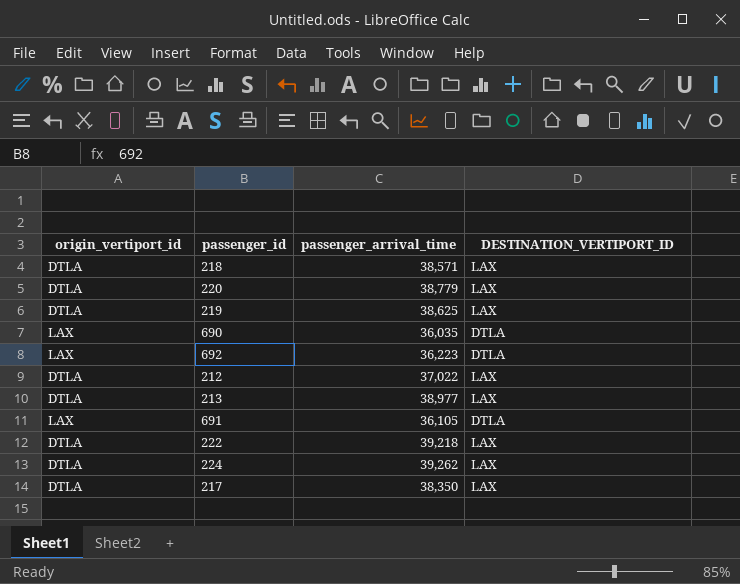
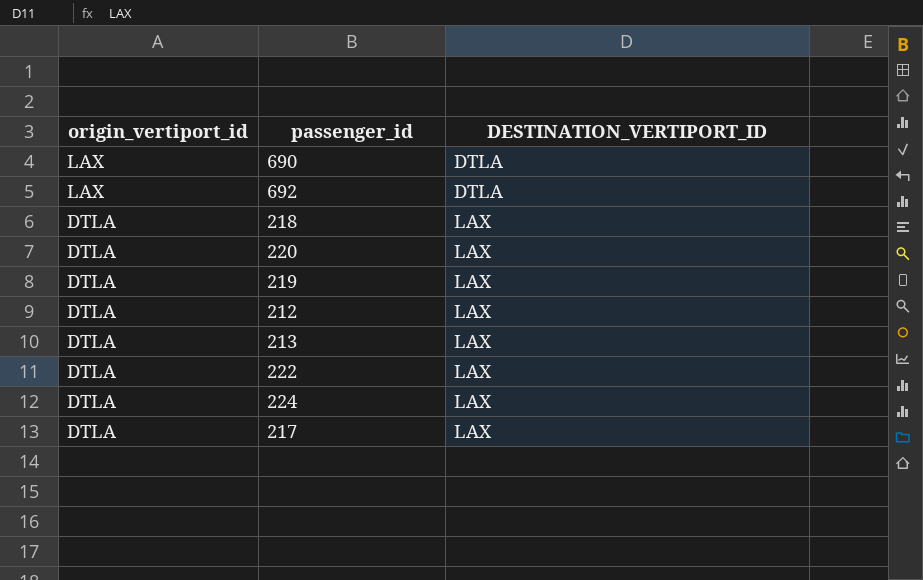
row order: none -> origin_vertiport_id descending
column passenger_arrival_time | position: 3 -> none
row 691: LAX | 36,105 | DTLA -> none

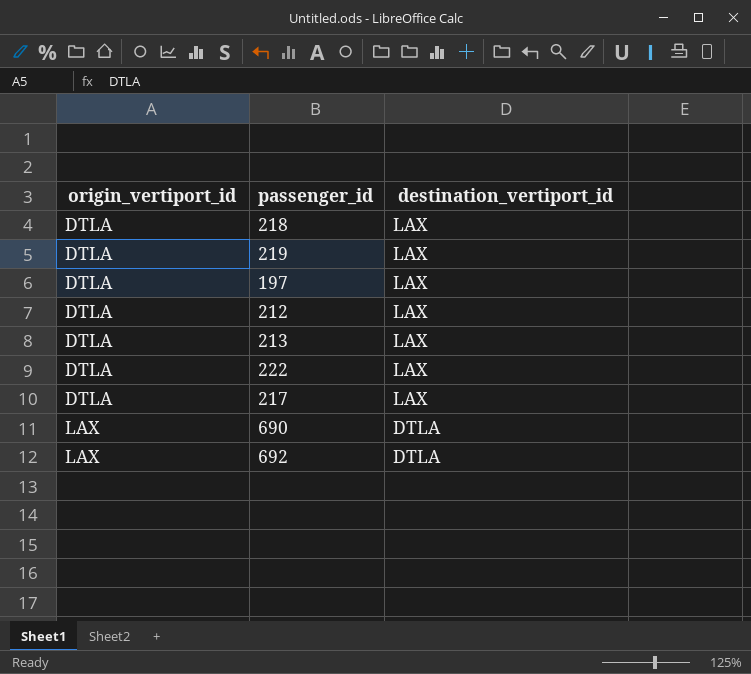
row order: origin_vertiport_id descending -> origin_vertiport_id ascending
column name: DESTINATION_VERTIPORT_ID -> destination_vertiport_id
row 220: DTLA | LAX -> none
row 224: DTLA | LAX -> none
row 197: none -> DTLA | LAX

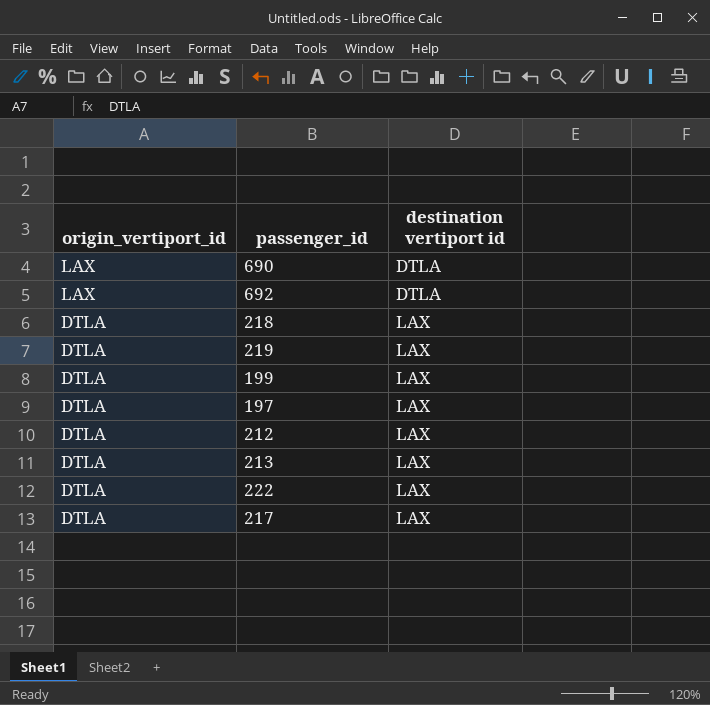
row order: origin_vertiport_id ascending -> origin_vertiport_id descending
column name: destination_vertiport_id -> destination vertiport id
row 199: none -> DTLA | LAX

